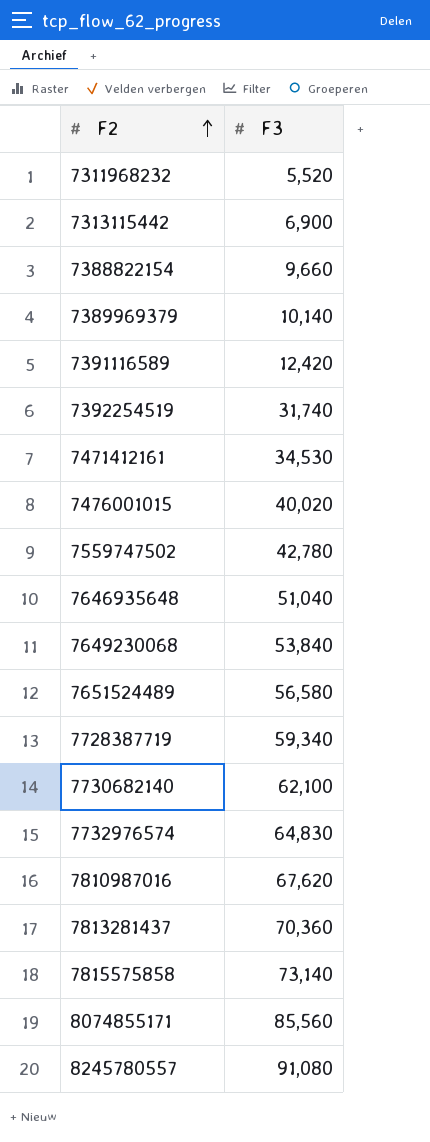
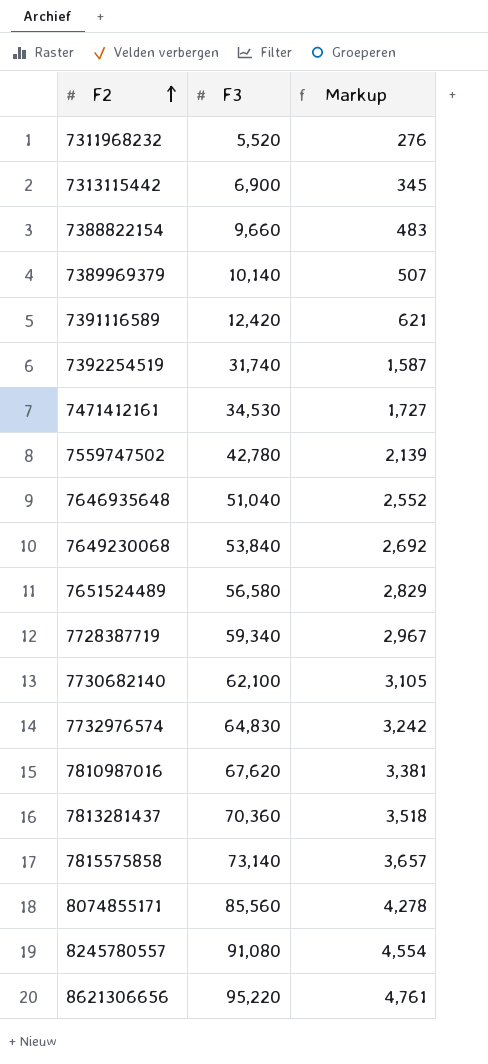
column Markup | formula: none -> [F3] * 0.05
row 7476001015: 40,020 -> none
row 8621306656: none -> 95,220 | 4,761

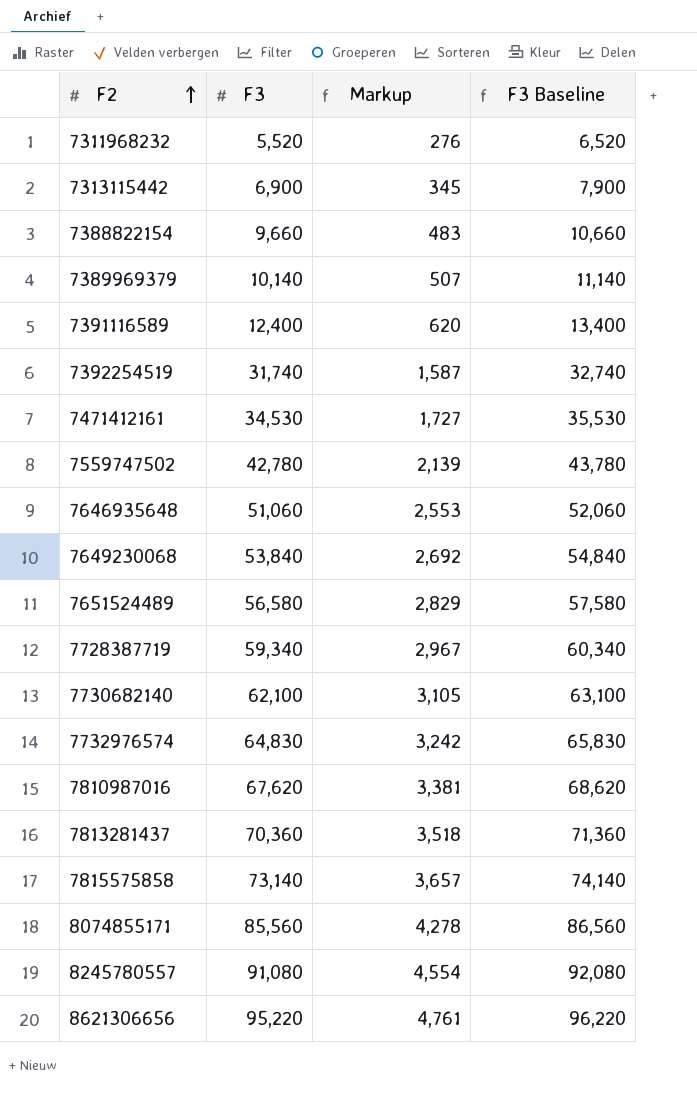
column F3 Baseline | formula: none -> [F3] + 1000
7391116589 | F3: 12,420 -> 12,400
7391116589 | Markup: 621 -> 620
7646935648 | F3: 51,040 -> 51,060
7646935648 | Markup: 2,552 -> 2,553

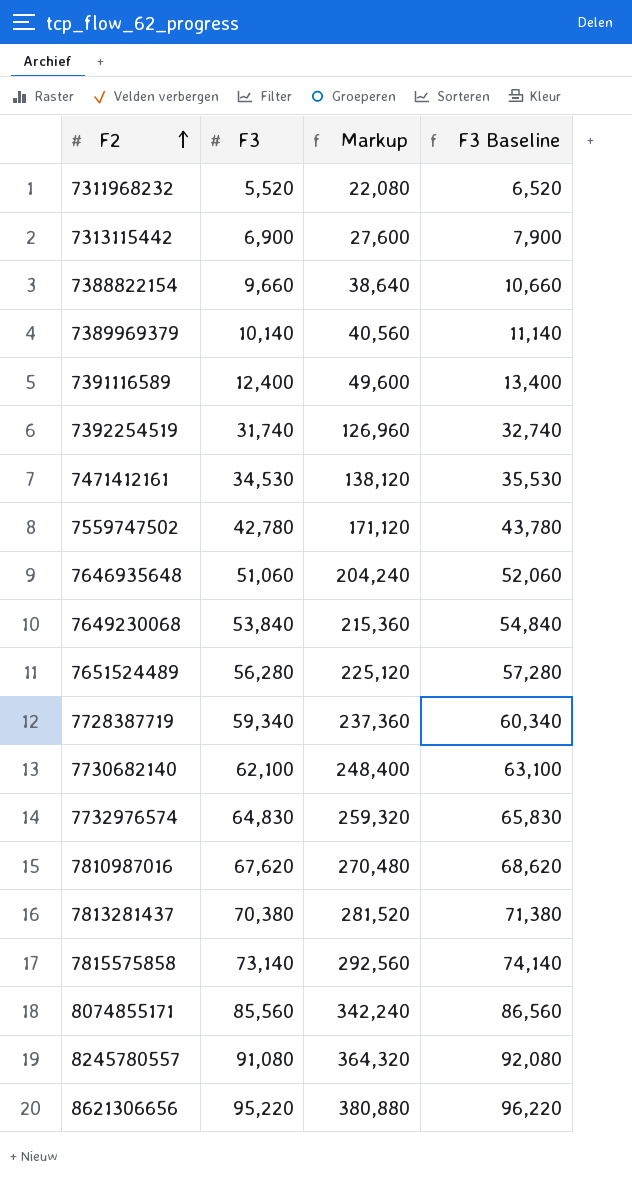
column Markup | formula: [F3] * 0.05 -> [F3] * 4
7651524489 | F3: 56,580 -> 56,280
7651524489 | F3 Baseline: 57,580 -> 57,280
7813281437 | F3: 70,360 -> 70,380
7813281437 | F3 Baseline: 71,360 -> 71,380

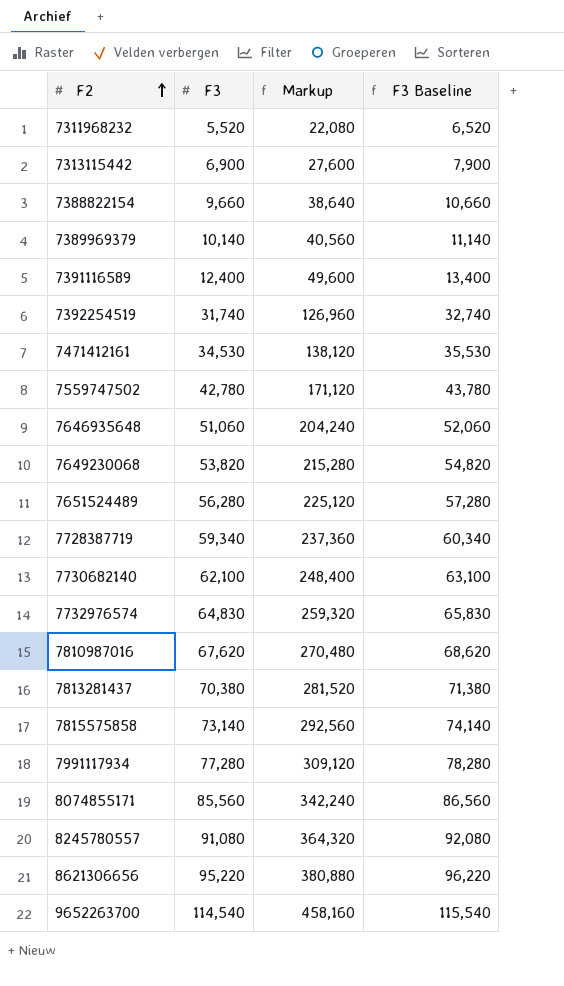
7649230068 | F3: 53,840 -> 53,820
7649230068 | Markup: 215,360 -> 215,280
7649230068 | F3 Baseline: 54,840 -> 54,820
row 7991117934: none -> 77,280 | 309,120 | 78,280
row 9652263700: none -> 114,540 | 458,160 | 115,540

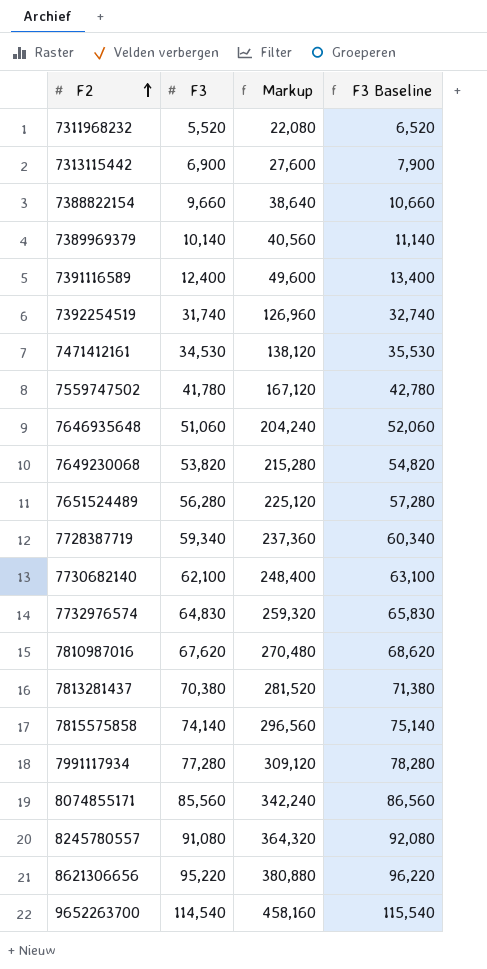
7559747502 | F3: 42,780 -> 41,780
7559747502 | Markup: 171,120 -> 167,120
7559747502 | F3 Baseline: 43,780 -> 42,780
7815575858 | F3: 73,140 -> 74,140
7815575858 | Markup: 292,560 -> 296,560
7815575858 | F3 Baseline: 74,140 -> 75,140

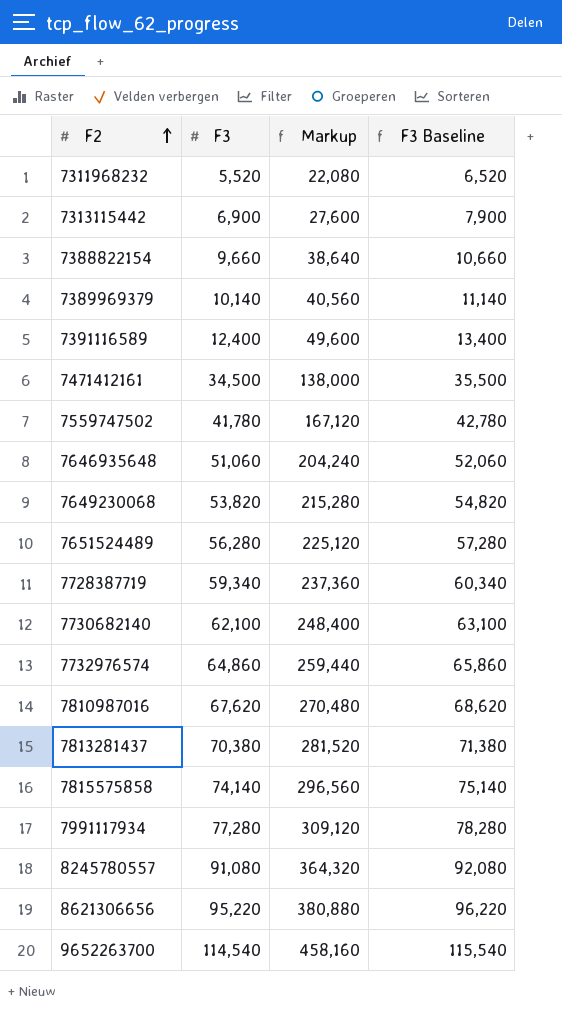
row 7392254519: 31,740 | 126,960 | 32,740 -> none
row 8074855171: 85,560 | 342,240 | 86,560 -> none
7471412161 | F3: 34,530 -> 34,500
7471412161 | Markup: 138,120 -> 138,000
7471412161 | F3 Baseline: 35,530 -> 35,500
7732976574 | F3: 64,830 -> 64,860
7732976574 | Markup: 259,320 -> 259,440
7732976574 | F3 Baseline: 65,830 -> 65,860

